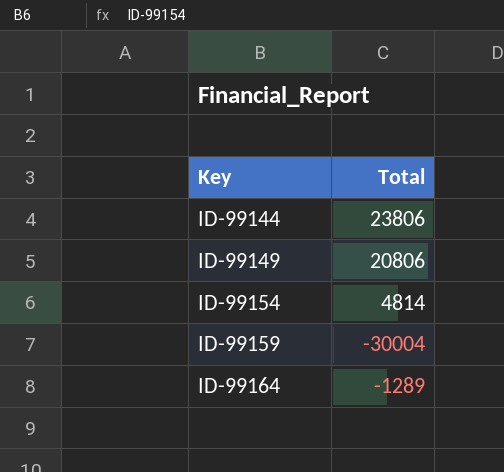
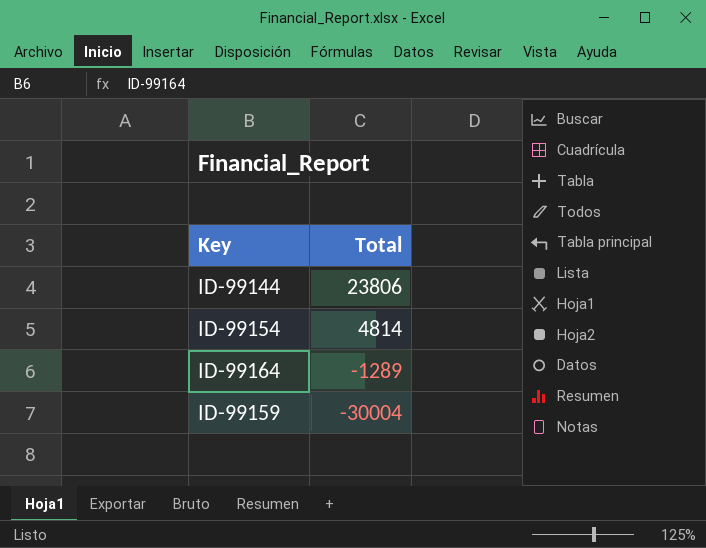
row order: Key ascending -> Total descending
row ID-99149: 20806 -> none

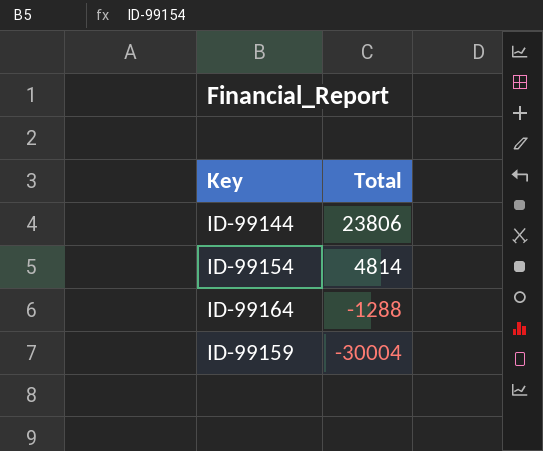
ID-99164 | Total: -1289 -> -1288

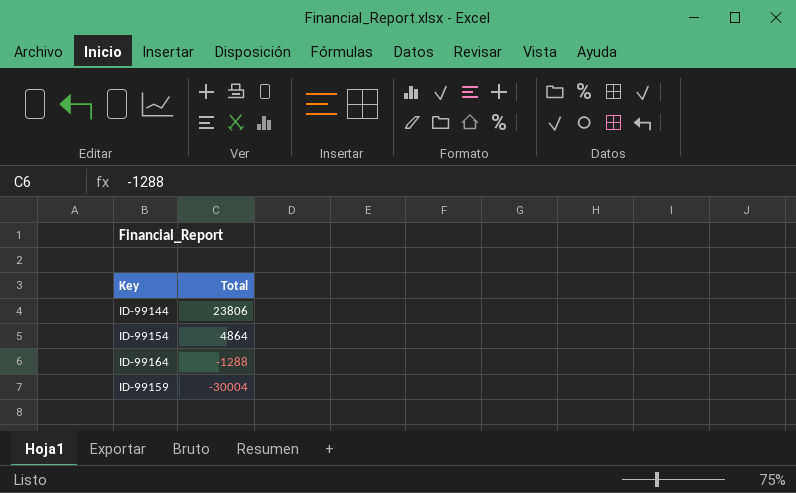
ID-99154 | Total: 4814 -> 4864

